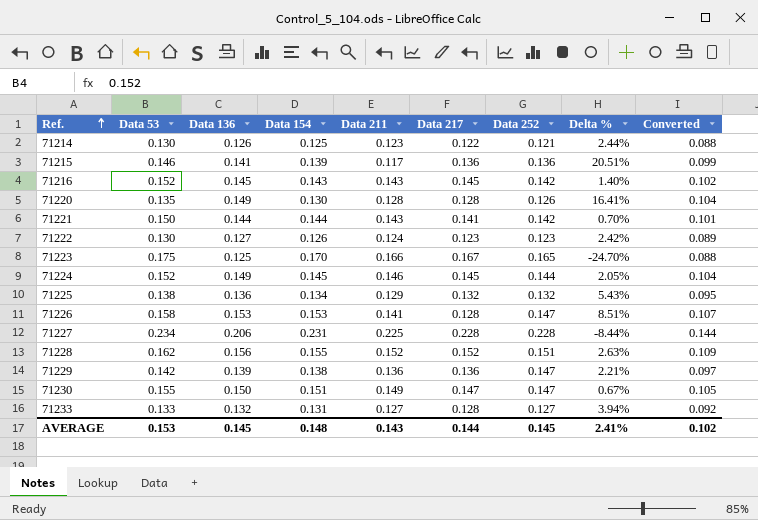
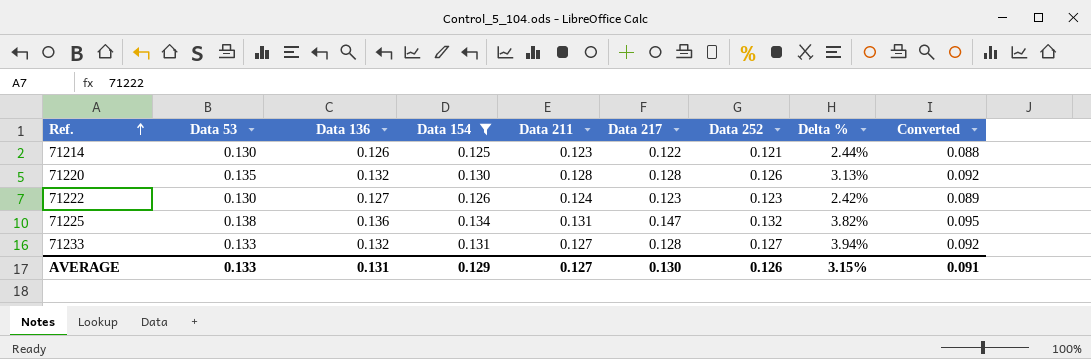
filter: none -> Data 154 <= 0.134
71220 | Data 136: 0.149 -> 0.132
71220 | Delta %: 16.41% -> 3.13%
71220 | Converted: 0.104 -> 0.092
71225 | Data 211: 0.129 -> 0.131
71225 | Data 217: 0.132 -> 0.147
71225 | Delta %: 5.43% -> 3.82%
AVERAGE | Data 53: 0.153 -> 0.133
AVERAGE | Data 136: 0.145 -> 0.131
AVERAGE | Data 154: 0.148 -> 0.129
AVERAGE | Data 211: 0.143 -> 0.127
AVERAGE | Data 217: 0.144 -> 0.130
AVERAGE | Data 252: 0.145 -> 0.126
AVERAGE | Delta %: 2.41% -> 3.15%
AVERAGE | Converted: 0.102 -> 0.091

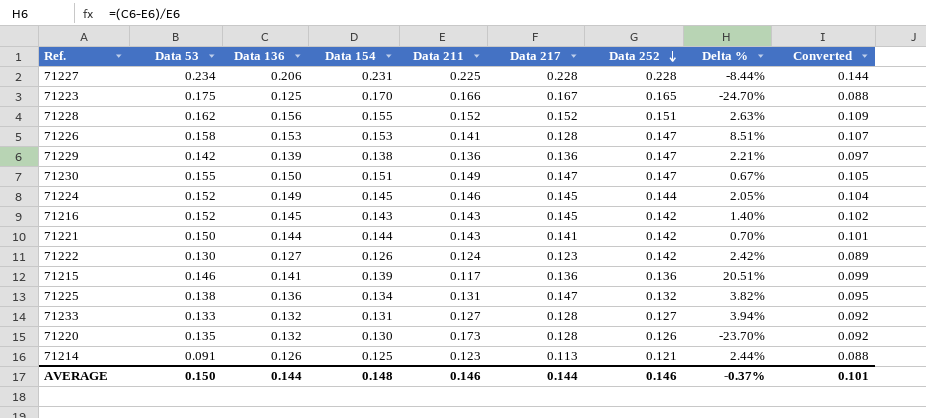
filter: Data 154 <= 0.134 -> none
row order: Ref. ascending -> Data 252 descending
71222 | Data 252: 0.123 -> 0.142
71220 | Data 211: 0.128 -> 0.173
71220 | Delta %: 3.13% -> -23.70%
71214 | Data 53: 0.130 -> 0.091
71214 | Data 217: 0.122 -> 0.113
AVERAGE | Data 53: 0.133 -> 0.150
AVERAGE | Data 136: 0.131 -> 0.144
AVERAGE | Data 154: 0.129 -> 0.148
AVERAGE | Data 211: 0.127 -> 0.146
AVERAGE | Data 217: 0.130 -> 0.144
AVERAGE | Data 252: 0.126 -> 0.146
AVERAGE | Delta %: 3.15% -> -0.37%
AVERAGE | Converted: 0.091 -> 0.101

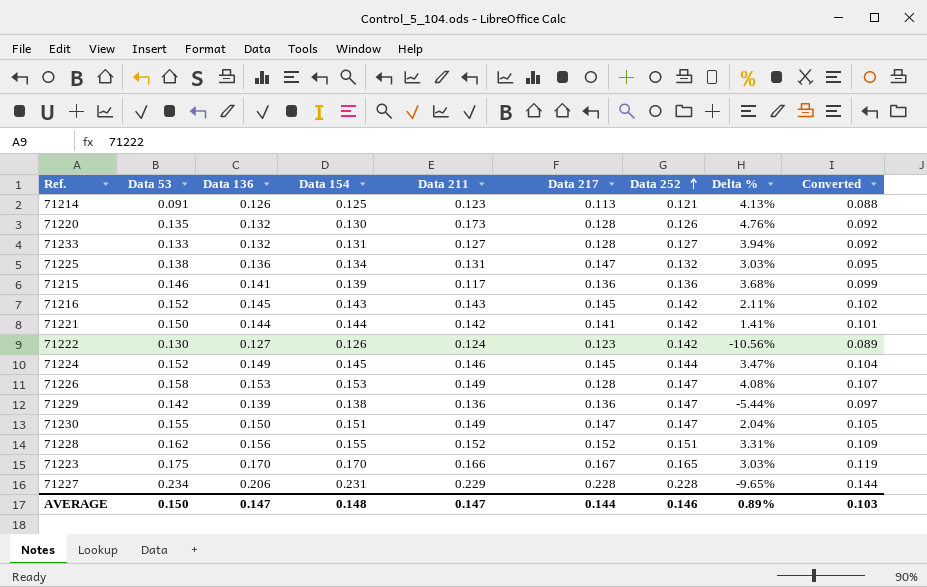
row order: Data 252 descending -> Data 252 ascending
column Delta % | formula: ([Data 136] - [Data 211]) / [Data 211] -> ([Data 136] - [Data 252]) / [Data 252]
71221 | Data 211: 0.143 -> 0.142
71226 | Data 211: 0.141 -> 0.149
71223 | Data 136: 0.125 -> 0.170
71223 | Converted: 0.088 -> 0.119
71227 | Data 211: 0.225 -> 0.229
AVERAGE | Data 136: 0.144 -> 0.147
AVERAGE | Data 211: 0.146 -> 0.147
AVERAGE | Delta %: -0.37% -> 0.89%
AVERAGE | Converted: 0.101 -> 0.103

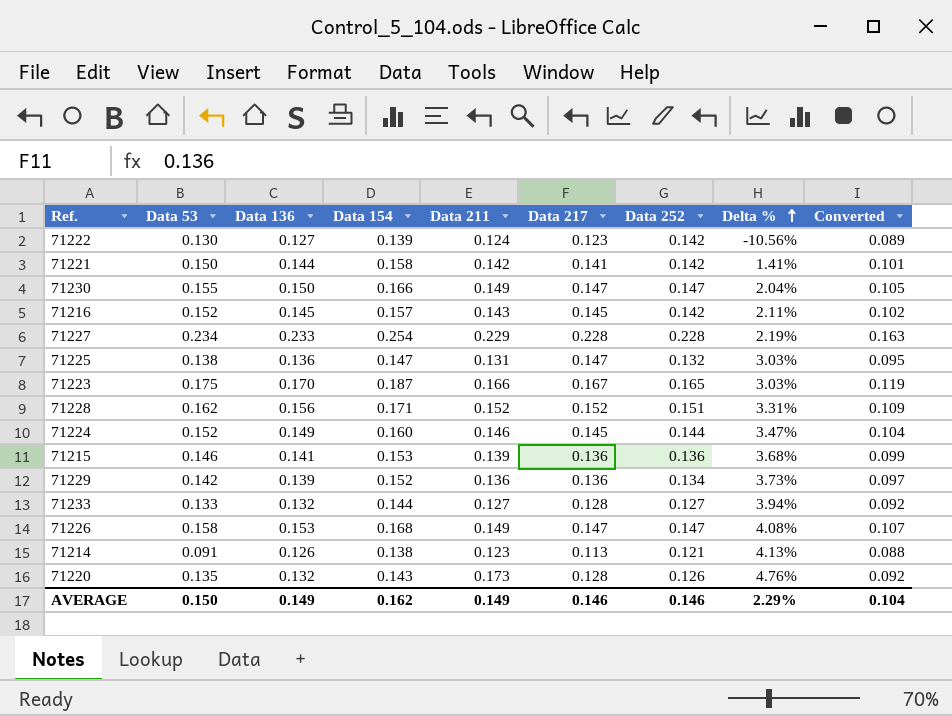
row order: Data 252 ascending -> Delta % ascending
71222 | Data 154: 0.126 -> 0.139
71221 | Data 154: 0.144 -> 0.158
71230 | Data 154: 0.151 -> 0.166
71216 | Data 154: 0.143 -> 0.157
71227 | Data 136: 0.206 -> 0.233
71227 | Data 154: 0.231 -> 0.254
71227 | Delta %: -9.65% -> 2.19%
71227 | Converted: 0.144 -> 0.163
71225 | Data 154: 0.134 -> 0.147
71223 | Data 154: 0.170 -> 0.187
71228 | Data 154: 0.155 -> 0.171
71224 | Data 154: 0.145 -> 0.160
71215 | Data 154: 0.139 -> 0.153
71215 | Data 211: 0.117 -> 0.139
71229 | Data 154: 0.138 -> 0.152
71229 | Data 252: 0.147 -> 0.134
71229 | Delta %: -5.44% -> 3.73%
71233 | Data 154: 0.131 -> 0.144
71226 | Data 154: 0.153 -> 0.168
71226 | Data 217: 0.128 -> 0.147
71214 | Data 154: 0.125 -> 0.138
71220 | Data 154: 0.130 -> 0.143
AVERAGE | Data 136: 0.147 -> 0.149
AVERAGE | Data 154: 0.148 -> 0.162
AVERAGE | Data 211: 0.147 -> 0.149
AVERAGE | Data 217: 0.144 -> 0.146
AVERAGE | Delta %: 0.89% -> 2.29%
AVERAGE | Converted: 0.103 -> 0.104

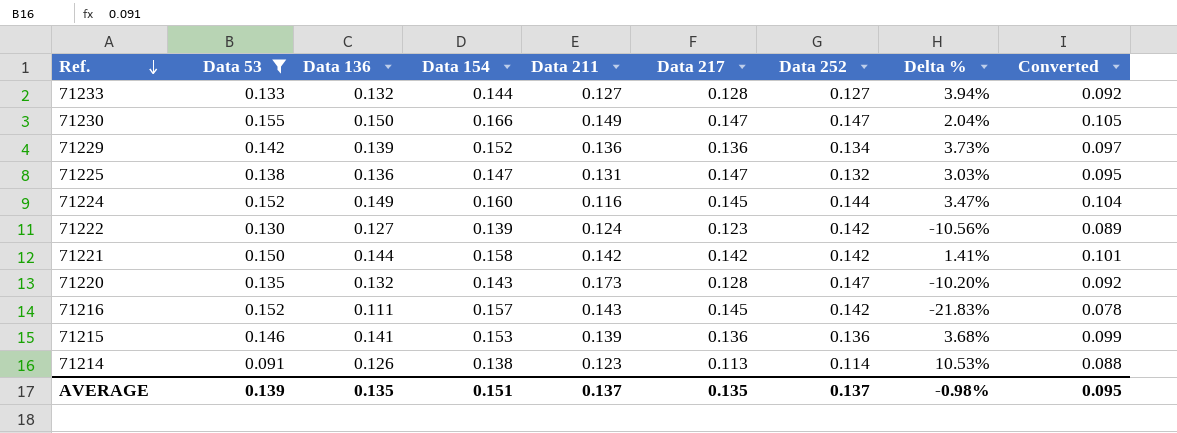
filter: none -> Data 53 <= 0.155
row order: Delta % ascending -> Ref. descending
71224 | Data 211: 0.146 -> 0.116
71221 | Data 217: 0.141 -> 0.142
71220 | Data 252: 0.126 -> 0.147
71220 | Delta %: 4.76% -> -10.20%
71216 | Data 136: 0.145 -> 0.111
71216 | Delta %: 2.11% -> -21.83%
71216 | Converted: 0.102 -> 0.078
71214 | Data 252: 0.121 -> 0.114
71214 | Delta %: 4.13% -> 10.53%
AVERAGE | Data 53: 0.150 -> 0.139
AVERAGE | Data 136: 0.149 -> 0.135
AVERAGE | Data 154: 0.162 -> 0.151
AVERAGE | Data 211: 0.149 -> 0.137
AVERAGE | Data 217: 0.146 -> 0.135
AVERAGE | Data 252: 0.146 -> 0.137
AVERAGE | Delta %: 2.29% -> -0.98%
AVERAGE | Converted: 0.104 -> 0.095

